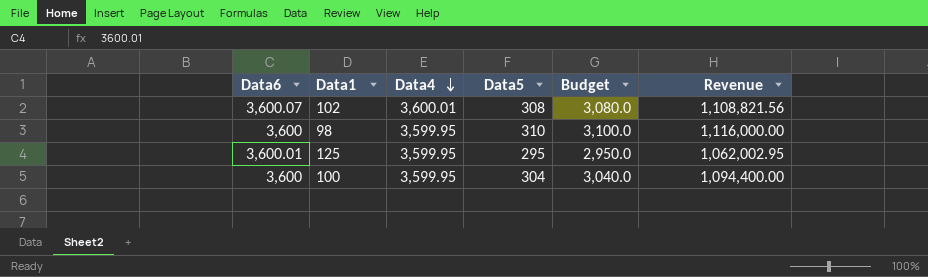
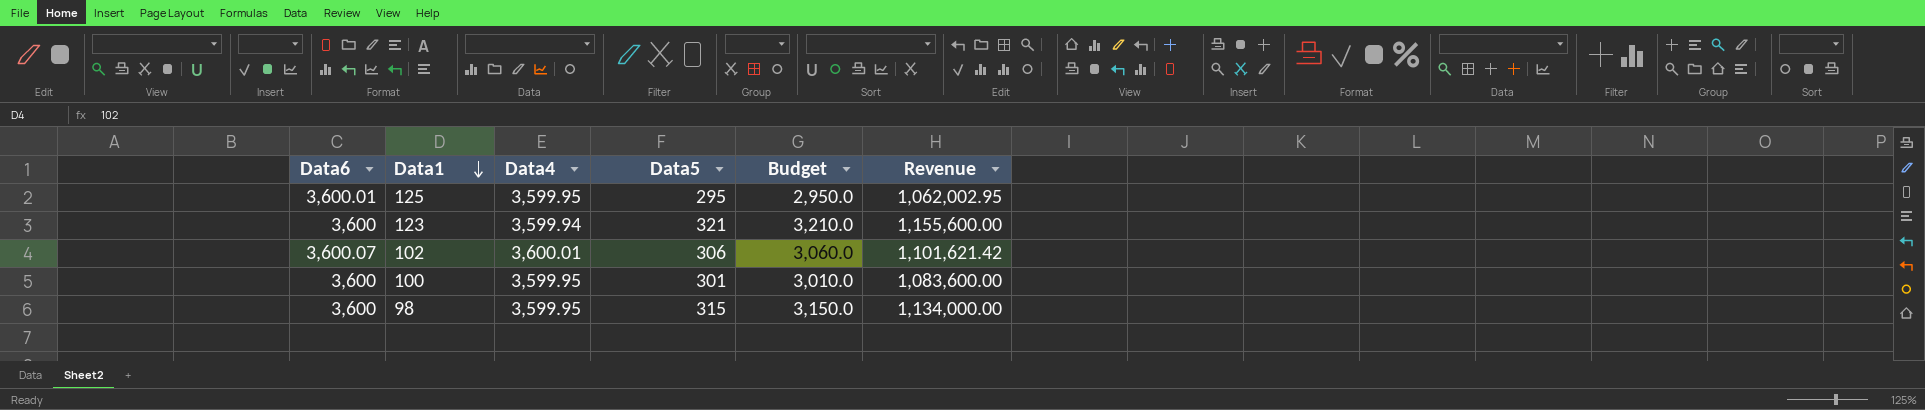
row order: Data4 descending -> Data1 descending
row 123: none -> 3,600 | 3,599.94 | 321 | 3,210.0 | 1,155,600.00
102 | Data5: 308 -> 306
102 | Budget: 3,080.0 -> 3,060.0
102 | Revenue: 1,108,821.56 -> 1,101,621.42
100 | Data5: 304 -> 301
100 | Budget: 3,040.0 -> 3,010.0
100 | Revenue: 1,094,400.00 -> 1,083,600.00
98 | Data5: 310 -> 315
98 | Budget: 3,100.0 -> 3,150.0
98 | Revenue: 1,116,000.00 -> 1,134,000.00

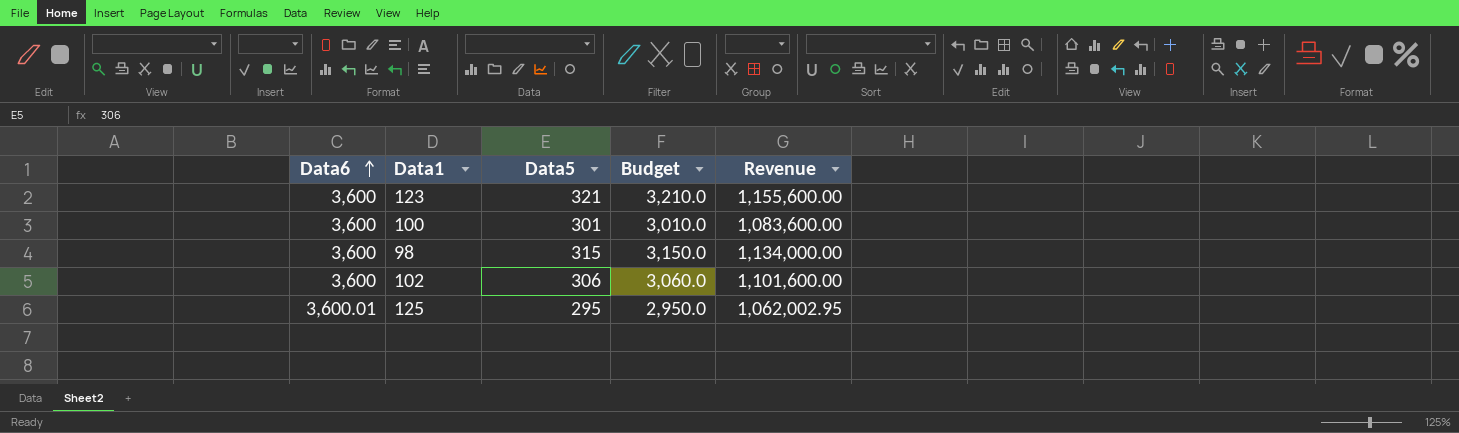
row order: Data1 descending -> Data6 ascending
column Data4 | position: 3 -> none
102 | Data6: 3,600.07 -> 3,600
102 | Revenue: 1,101,621.42 -> 1,101,600.00

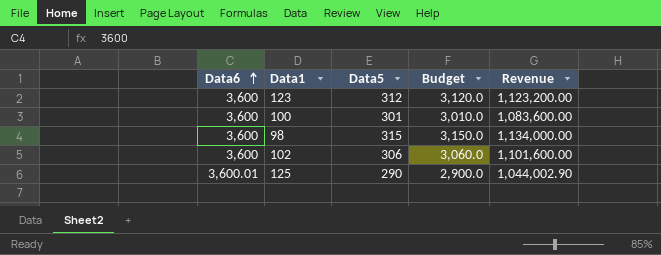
123 | Data5: 321 -> 312
123 | Budget: 3,210.0 -> 3,120.0
123 | Revenue: 1,155,600.00 -> 1,123,200.00
125 | Data5: 295 -> 290
125 | Budget: 2,950.0 -> 2,900.0
125 | Revenue: 1,062,002.95 -> 1,044,002.90

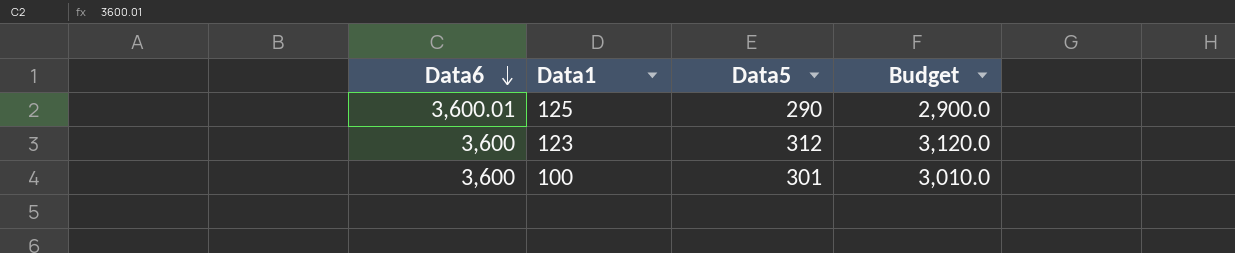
row order: Data6 ascending -> Data6 descending
column Revenue | formula: [Data6] * [Data5] -> none
row 98: 3,600 | 315 | 3,150.0 | 1,134,000.00 -> none
row 102: 3,600 | 306 | 3,060.0 | 1,101,600.00 -> none

